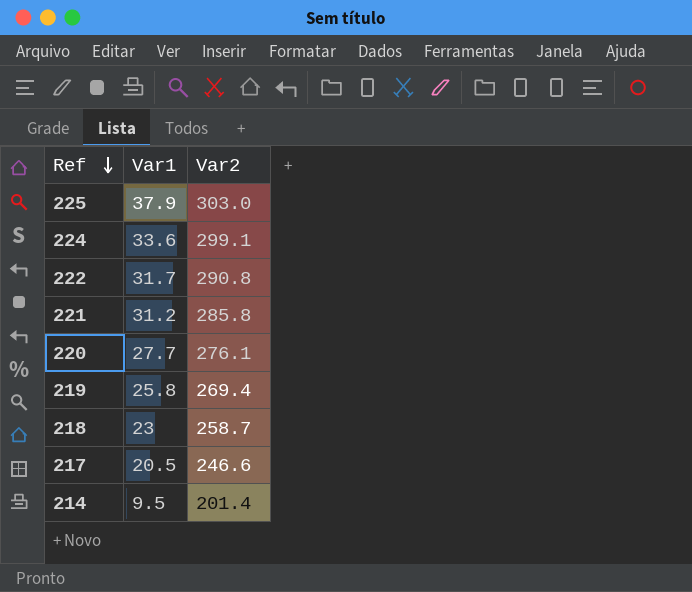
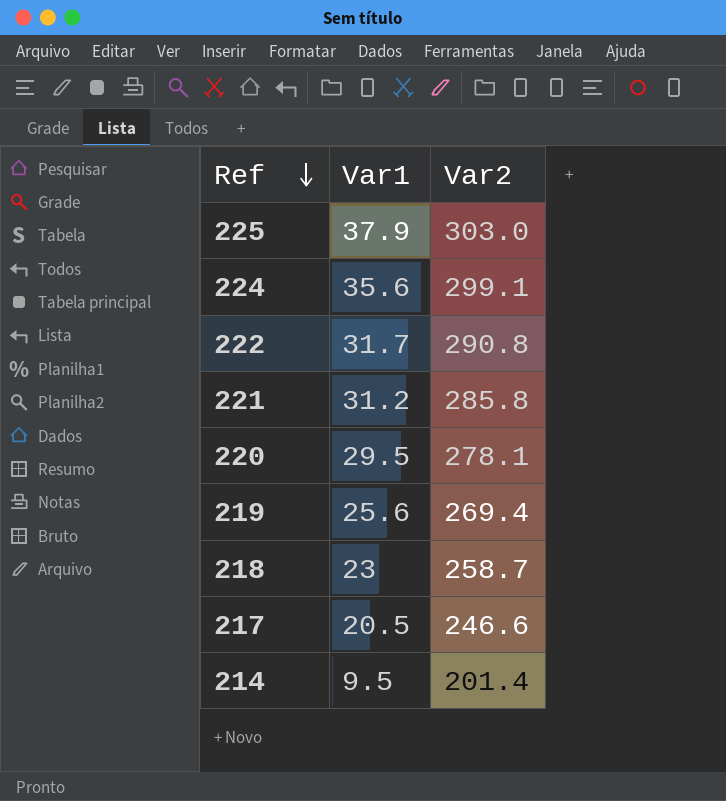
224 | Var1: 33.6 -> 35.6
220 | Var1: 27.7 -> 29.5
220 | Var2: 276.1 -> 278.1
219 | Var1: 25.8 -> 25.6

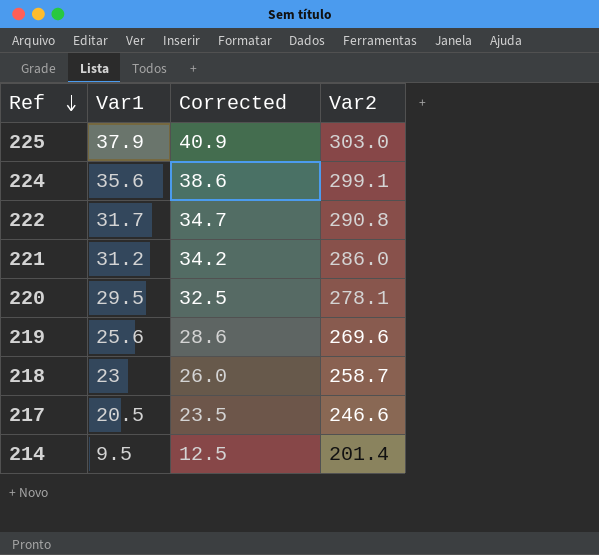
column Corrected | formula: none -> [Var1] + 3
221 | Var2: 285.8 -> 286.0
219 | Var2: 269.4 -> 269.6

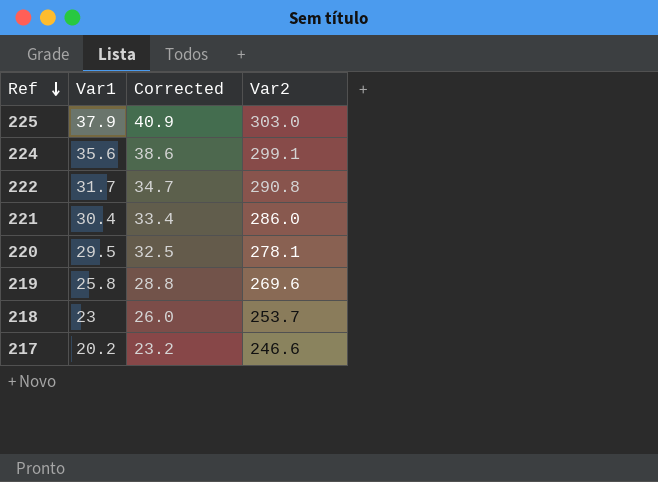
row 214: 9.5 | 12.5 | 201.4 -> none
221 | Var1: 31.2 -> 30.4
221 | Corrected: 34.2 -> 33.4
219 | Var1: 25.6 -> 25.8
219 | Corrected: 28.6 -> 28.8
218 | Var2: 258.7 -> 253.7
217 | Var1: 20.5 -> 20.2
217 | Corrected: 23.5 -> 23.2

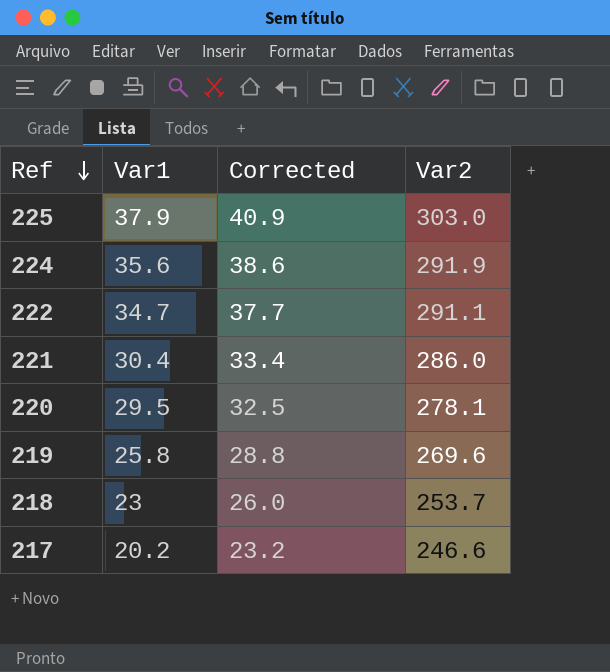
224 | Var2: 299.1 -> 291.9
222 | Var1: 31.7 -> 34.7
222 | Corrected: 34.7 -> 37.7
222 | Var2: 290.8 -> 291.1

